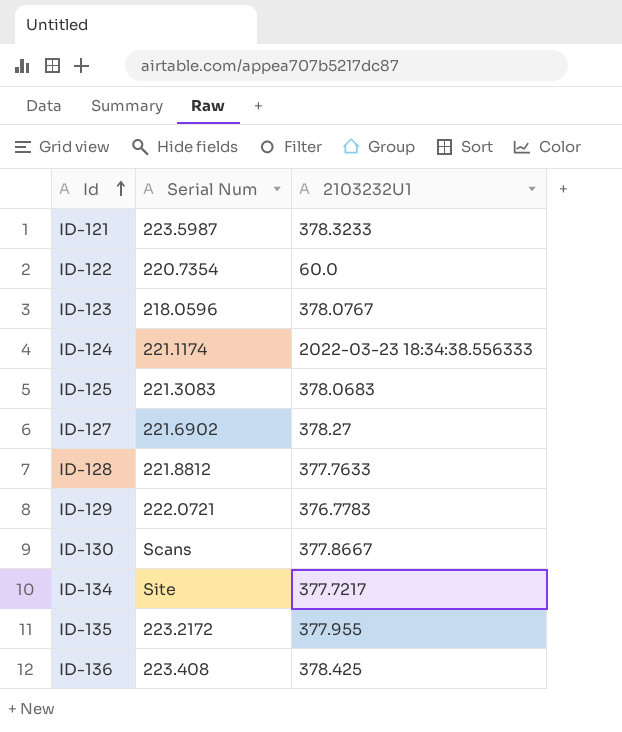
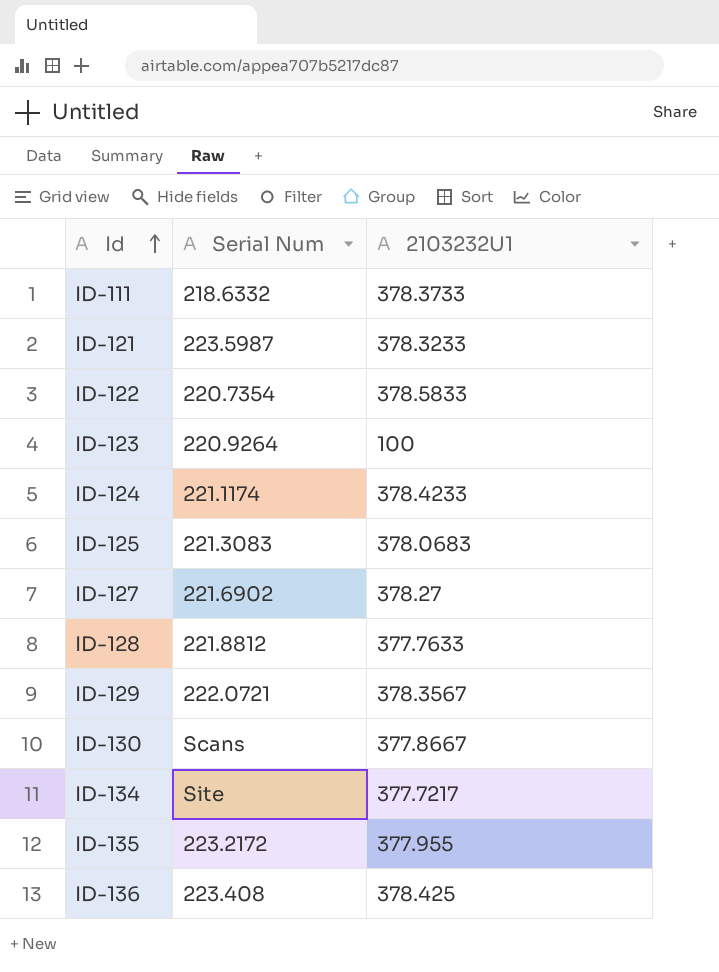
row ID-111: none -> 218.6332 | 378.3733
ID-122 | 2103232U1: 60.0 -> 378.5833
ID-123 | Serial Num: 218.0596 -> 220.9264
ID-123 | 2103232U1: 378.0767 -> 100
ID-124 | 2103232U1: 2022-03-23 18:34:38.556333 -> 378.4233
ID-129 | 2103232U1: 376.7783 -> 378.3567

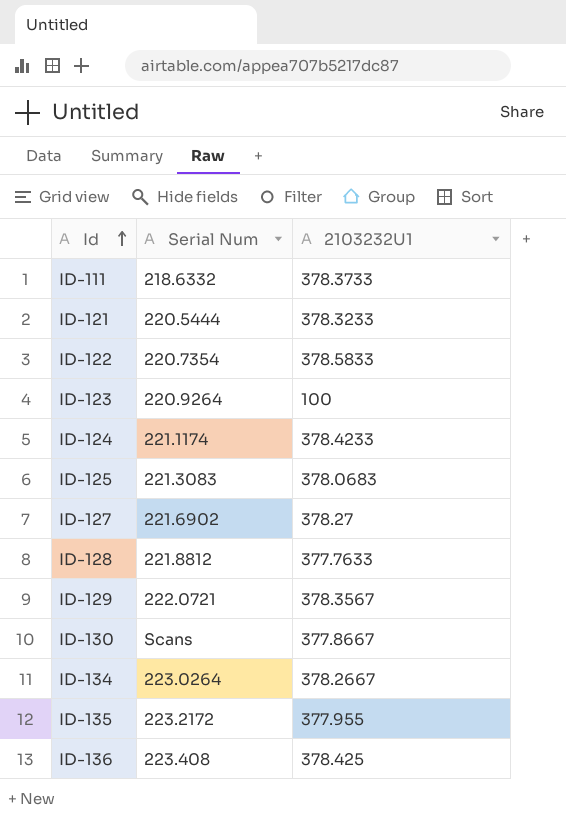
ID-121 | Serial Num: 223.5987 -> 220.5444
ID-134 | Serial Num: Site -> 223.0264
ID-134 | 2103232U1: 377.7217 -> 378.2667

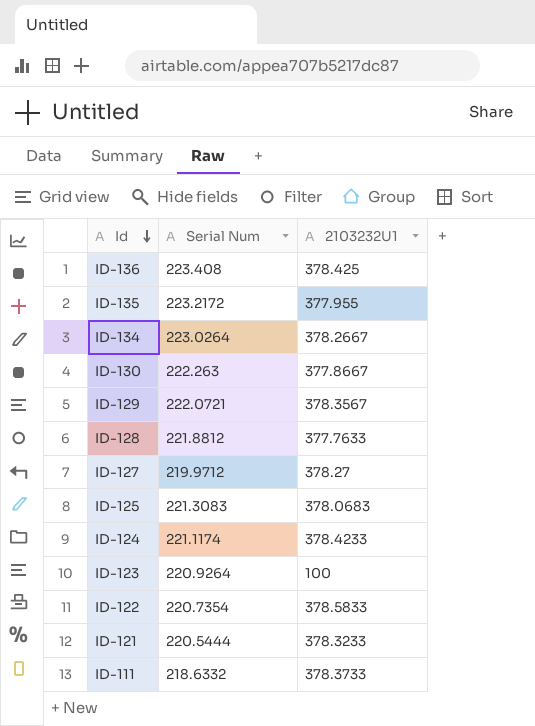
row order: Id ascending -> Id descending
ID-130 | Serial Num: Scans -> 222.263
ID-127 | Serial Num: 221.6902 -> 219.9712

